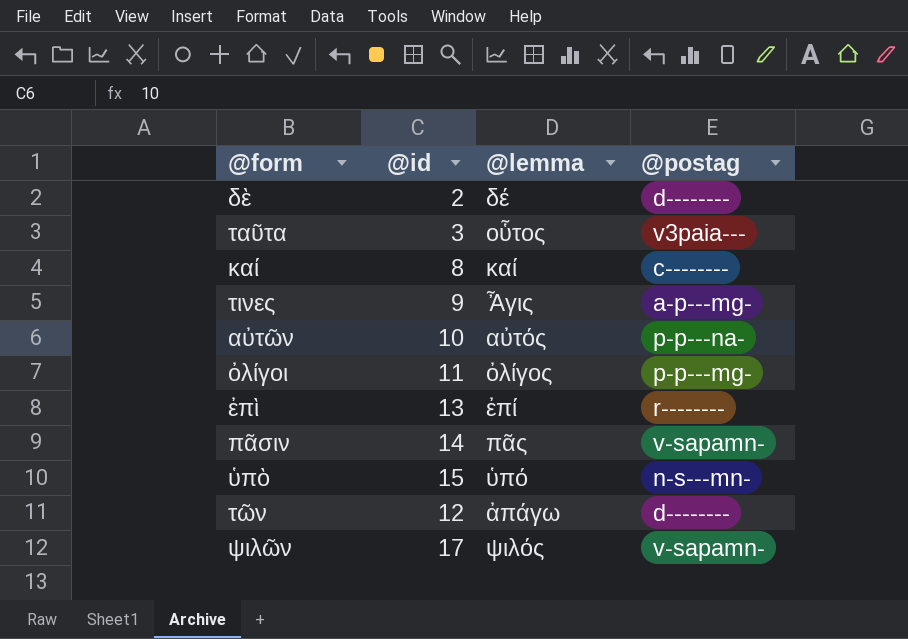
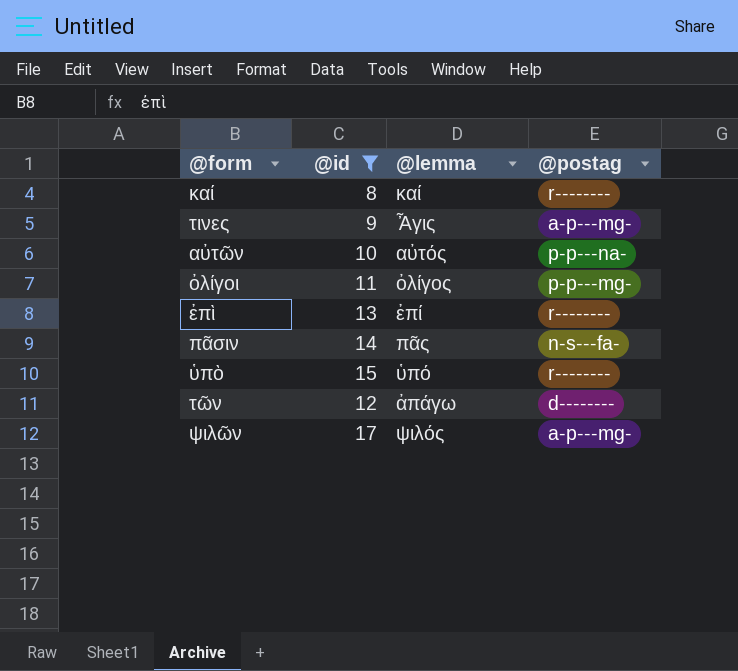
filter: none -> @id >= 8
καί | @postag: c-------- -> r--------
πᾶσιν | @postag: v-sapamn- -> n-s---fa-
ὑπὸ | @postag: n-s---mn- -> r--------
ψιλῶν | @postag: v-sapamn- -> a-p---mg-

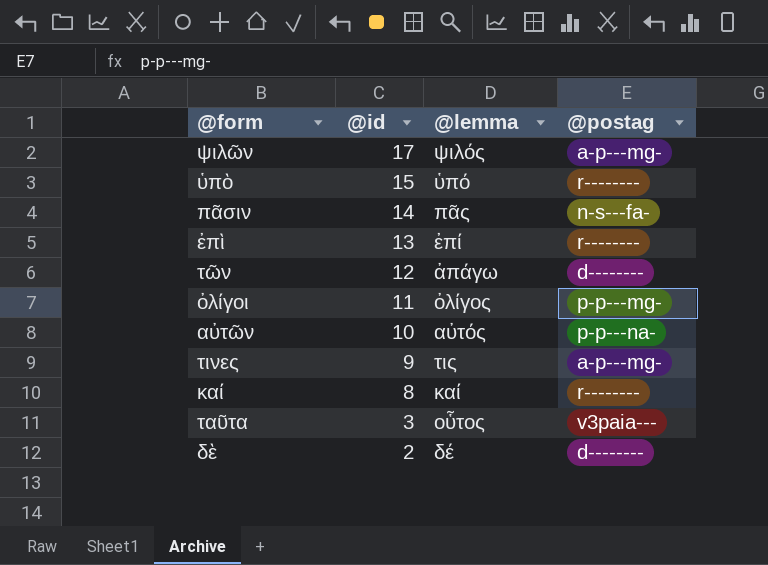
filter: @id >= 8 -> none
row order: none -> @id descending
τινες | @lemma: Ἆγις -> τις

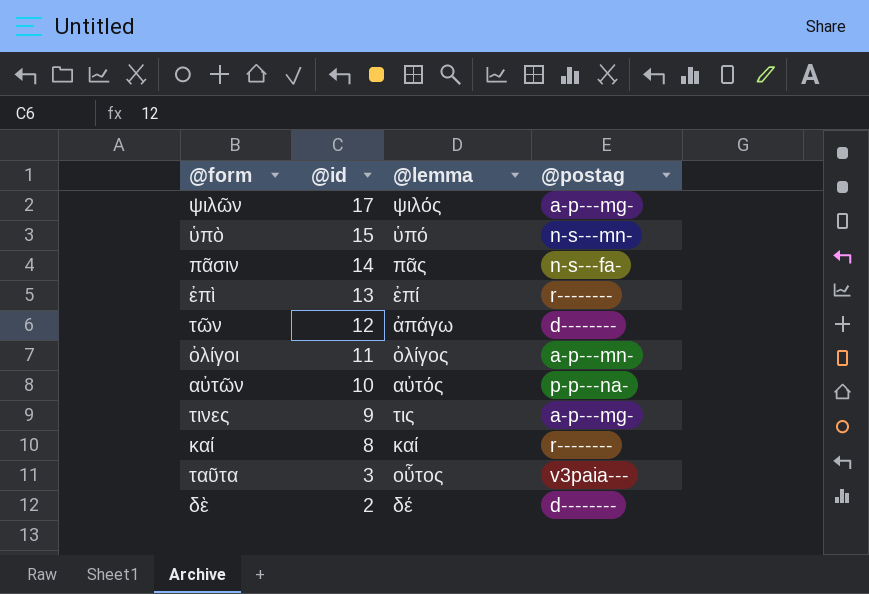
ὑπὸ | @postag: r-------- -> n-s---mn-
ὀλίγοι | @postag: p-p---mg- -> a-p---mn-

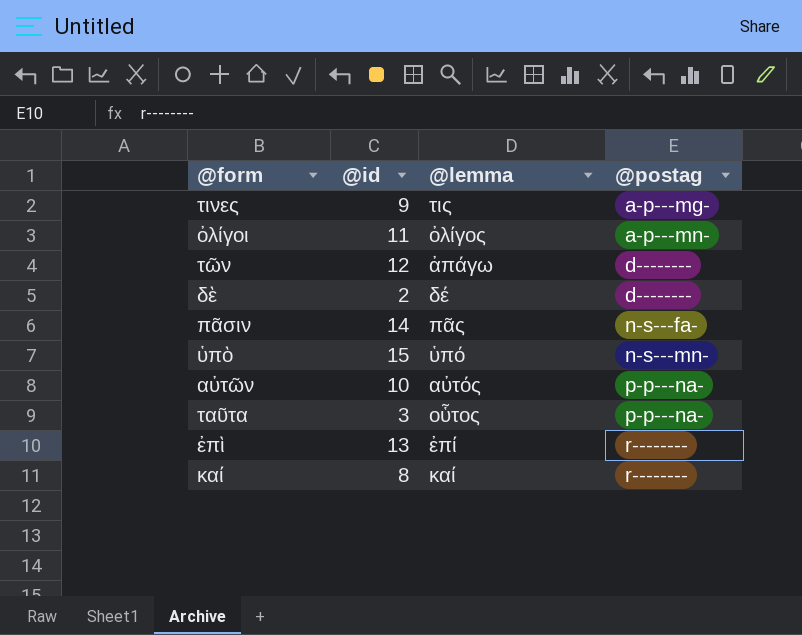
row order: @id descending -> @postag ascending
row ψιλῶν: 17 | ψιλός | a-p---mg- -> none
ταῦτα | @postag: v3paia--- -> p-p---na-

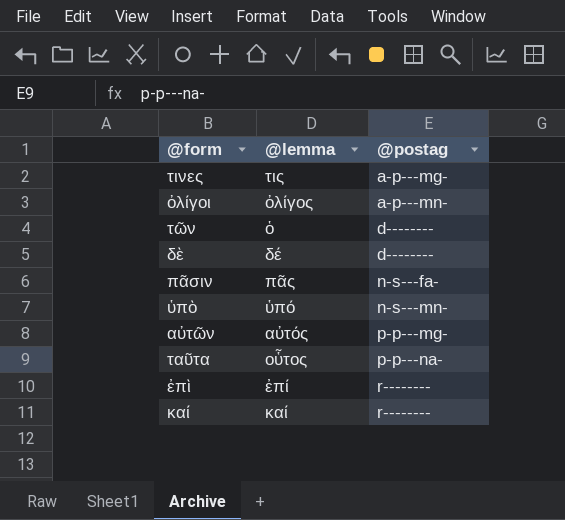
column @id | position: 2 -> none
τῶν | @lemma: ἀπάγω -> ὁ
αὐτῶν | @postag: p-p---na- -> p-p---mg-

